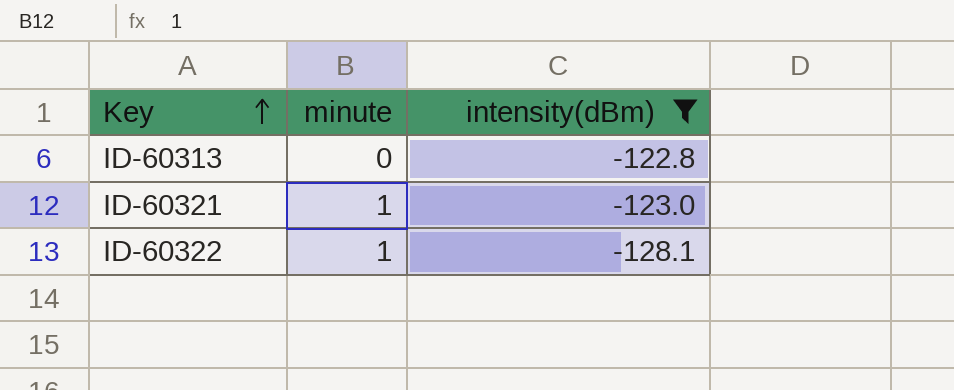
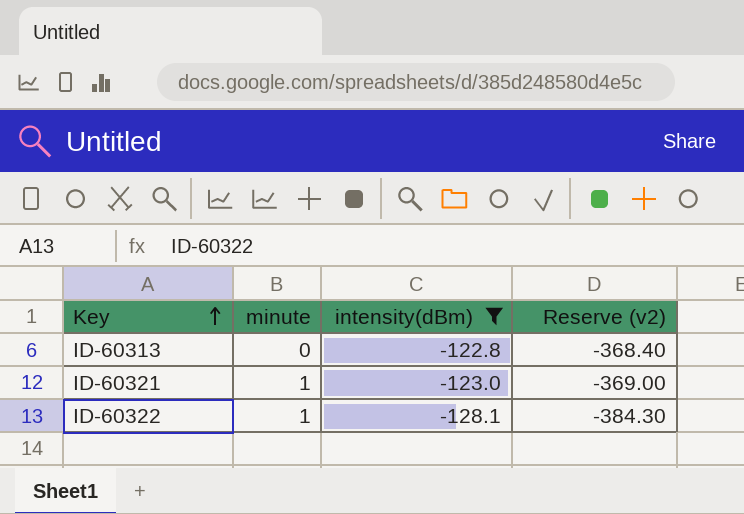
column Reserve (v2) | formula: none -> [intensity(dBm)] * 3

